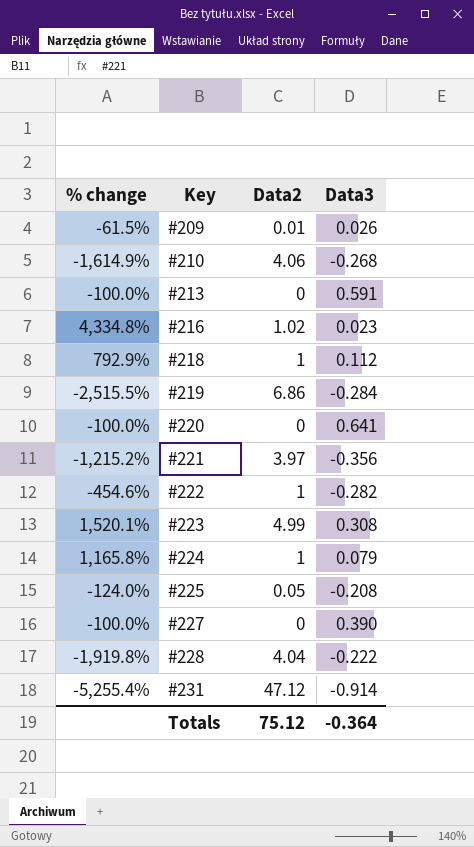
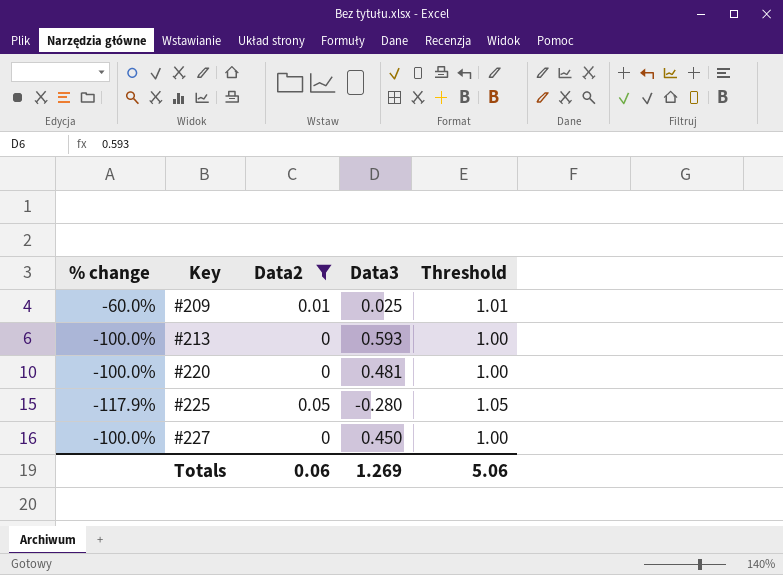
filter: none -> Data2 <= 0.05
column Threshold | formula: none -> [Data2] + 1
#209 | % change: -61.5% -> -60.0%
#209 | Data3: 0.026 -> 0.025
#213 | Data3: 0.591 -> 0.593
#220 | Data3: 0.641 -> 0.481
#225 | % change: -124.0% -> -117.9%
#225 | Data3: -0.208 -> -0.280
#227 | Data3: 0.390 -> 0.450
Totals | Data2: 75.12 -> 0.06
Totals | Data3: -0.364 -> 1.269

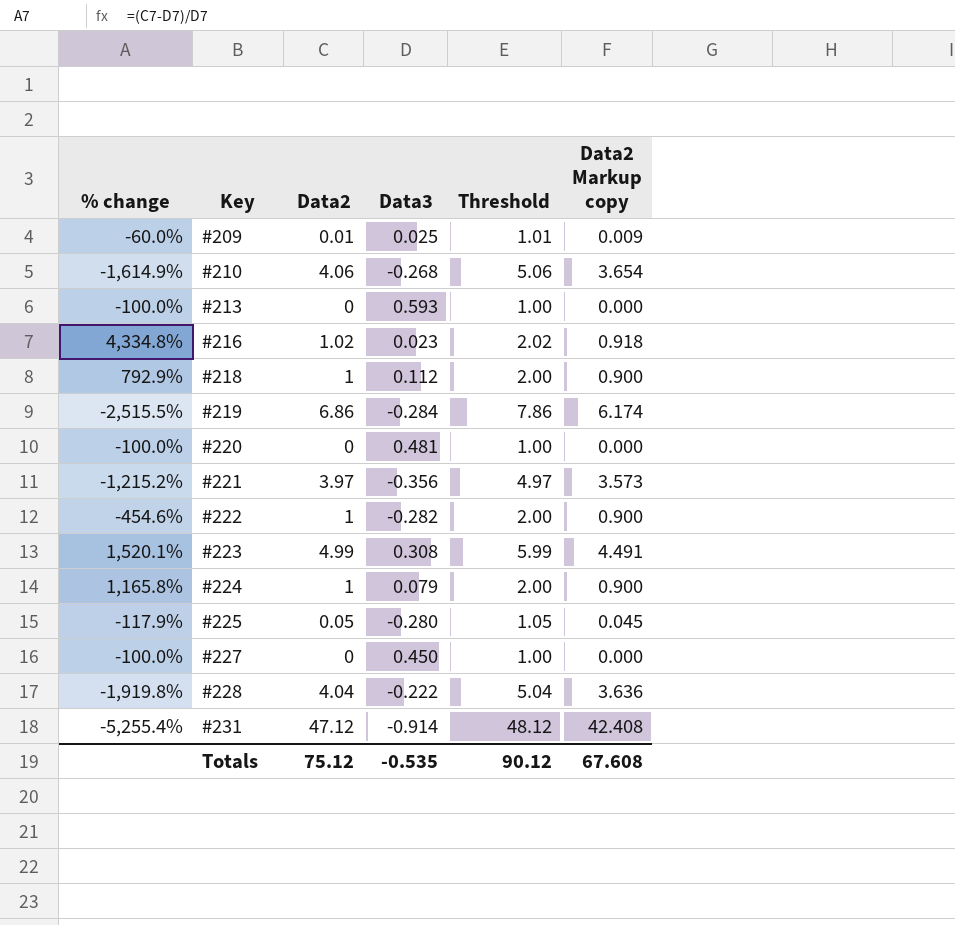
filter: Data2 <= 0.05 -> none
column Data2 Markup copy | formula: none -> [Data2] * 0.9
Totals | Data2: 0.06 -> 75.12
Totals | Data3: 1.269 -> -0.535
Totals | Threshold: 5.06 -> 90.12

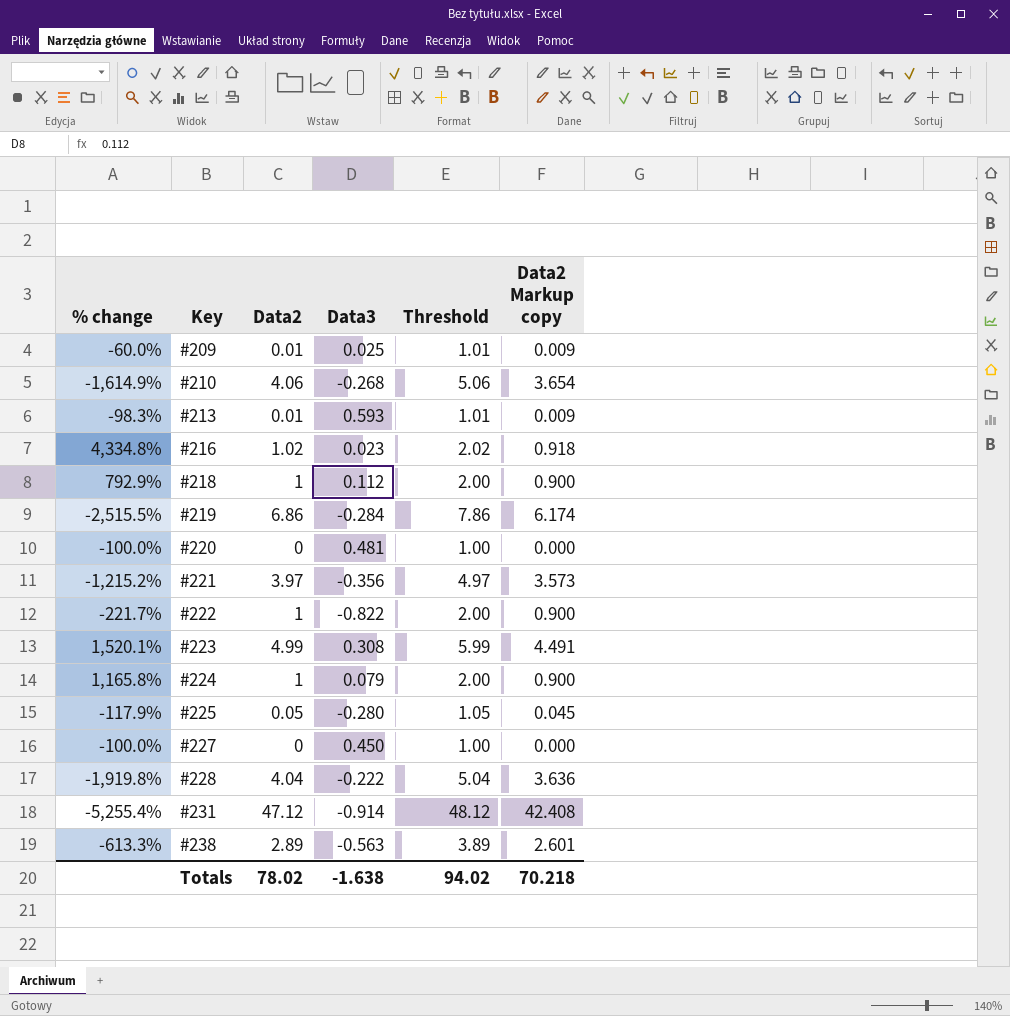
#213 | % change: -100.0% -> -98.3%
#213 | Data2: 0 -> 0.01
#213 | Threshold: 1.00 -> 1.01
#213 | Data2 Markup copy: 0.000 -> 0.009
#222 | % change: -454.6% -> -221.7%
#222 | Data3: -0.282 -> -0.822
row #238: none -> -613.3% | 2.89 | -0.563 | 3.89 | 2.601
Totals | Data2: 75.12 -> 78.02
Totals | Data3: -0.535 -> -1.638
Totals | Threshold: 90.12 -> 94.02
Totals | Data2 Markup copy: 67.608 -> 70.218

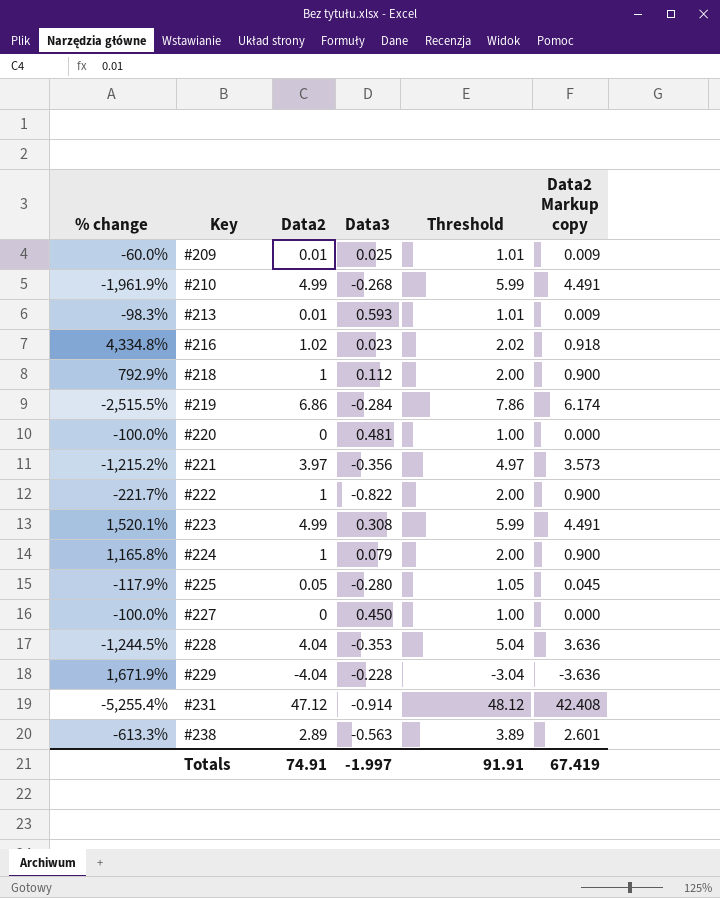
#210 | % change: -1,614.9% -> -1,961.9%
#210 | Data2: 4.06 -> 4.99
#210 | Threshold: 5.06 -> 5.99
#210 | Data2 Markup copy: 3.654 -> 4.491
#228 | % change: -1,919.8% -> -1,244.5%
#228 | Data3: -0.222 -> -0.353
row #229: none -> 1,671.9% | -4.04 | -0.228 | -3.04 | -3.636
Totals | Data2: 78.02 -> 74.91
Totals | Data3: -1.638 -> -1.997
Totals | Threshold: 94.02 -> 91.91
Totals | Data2 Markup copy: 70.218 -> 67.419

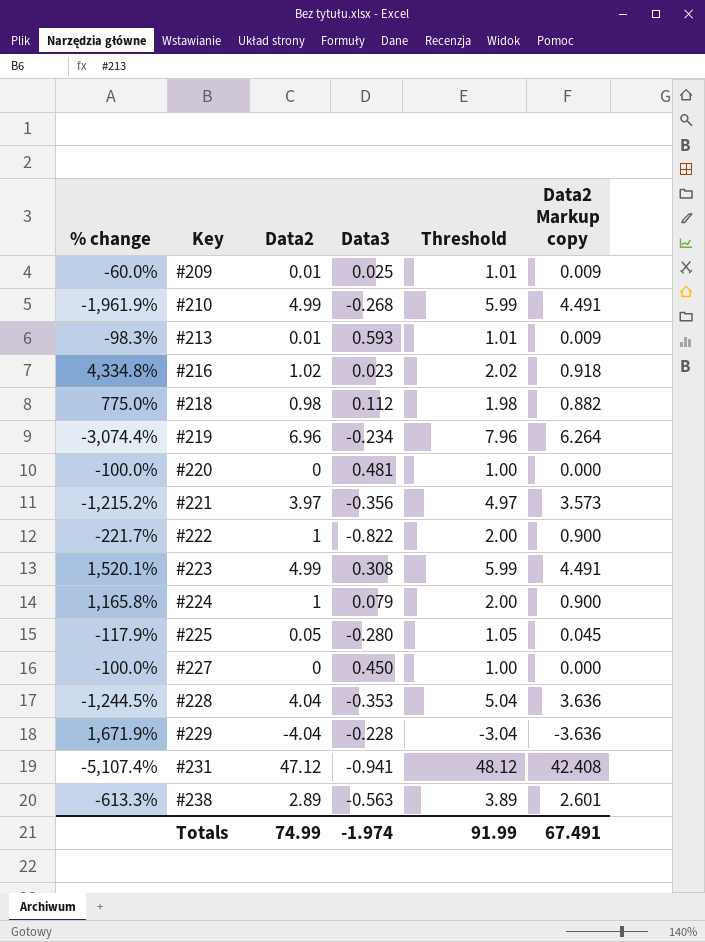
#218 | % change: 792.9% -> 775.0%
#218 | Data2: 1 -> 0.98
#218 | Threshold: 2.00 -> 1.98
#218 | Data2 Markup copy: 0.900 -> 0.882
#219 | % change: -2,515.5% -> -3,074.4%
#219 | Data2: 6.86 -> 6.96
#219 | Data3: -0.284 -> -0.234
#219 | Threshold: 7.86 -> 7.96
#219 | Data2 Markup copy: 6.174 -> 6.264
#231 | % change: -5,255.4% -> -5,107.4%
#231 | Data3: -0.914 -> -0.941
Totals | Data2: 74.91 -> 74.99
Totals | Data3: -1.997 -> -1.974
Totals | Threshold: 91.91 -> 91.99
Totals | Data2 Markup copy: 67.419 -> 67.491

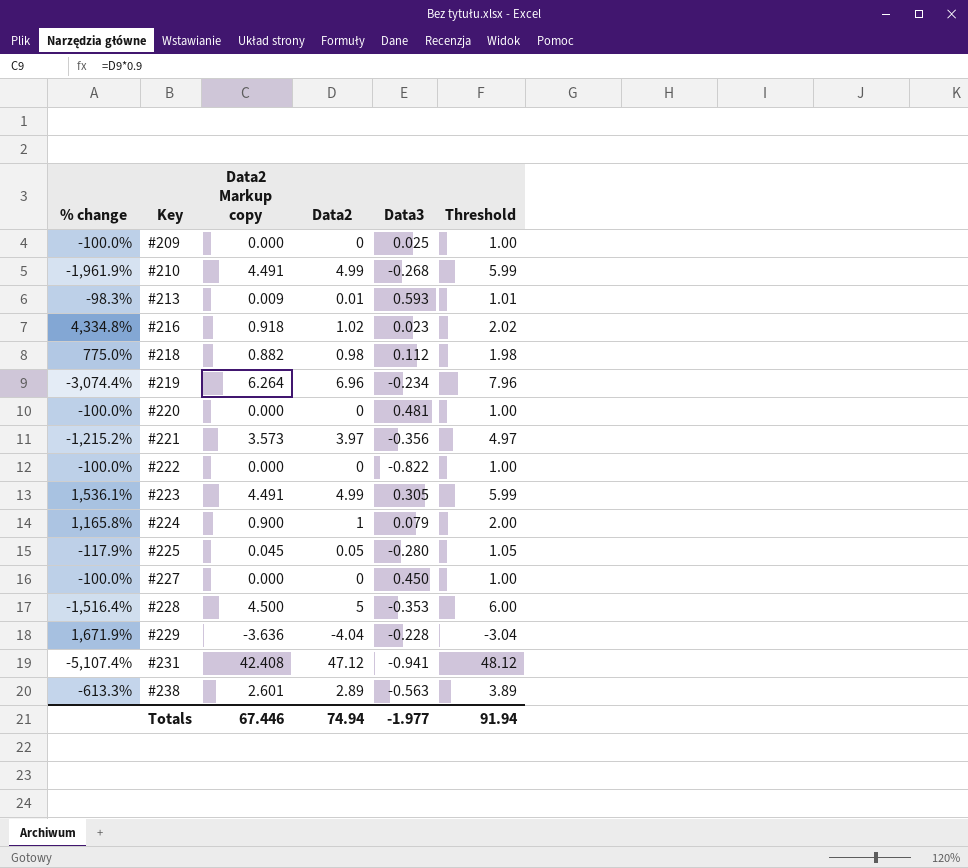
column Data2 Markup copy | position: 6 -> 3
#209 | % change: -60.0% -> -100.0%
#209 | Data2 Markup copy: 0.009 -> 0.000
#209 | Data2: 0.01 -> 0
#209 | Threshold: 1.01 -> 1.00
#222 | % change: -221.7% -> -100.0%
#222 | Data2 Markup copy: 0.900 -> 0.000
#222 | Data2: 1 -> 0
#222 | Threshold: 2.00 -> 1.00
#223 | % change: 1,520.1% -> 1,536.1%
#223 | Data3: 0.308 -> 0.305
#228 | % change: -1,244.5% -> -1,516.4%
#228 | Data2 Markup copy: 3.636 -> 4.500
#228 | Data2: 4.04 -> 5
#228 | Threshold: 5.04 -> 6.00
Totals | Data2 Markup copy: 67.491 -> 67.446
Totals | Data2: 74.99 -> 74.94
Totals | Data3: -1.974 -> -1.977
Totals | Threshold: 91.99 -> 91.94

